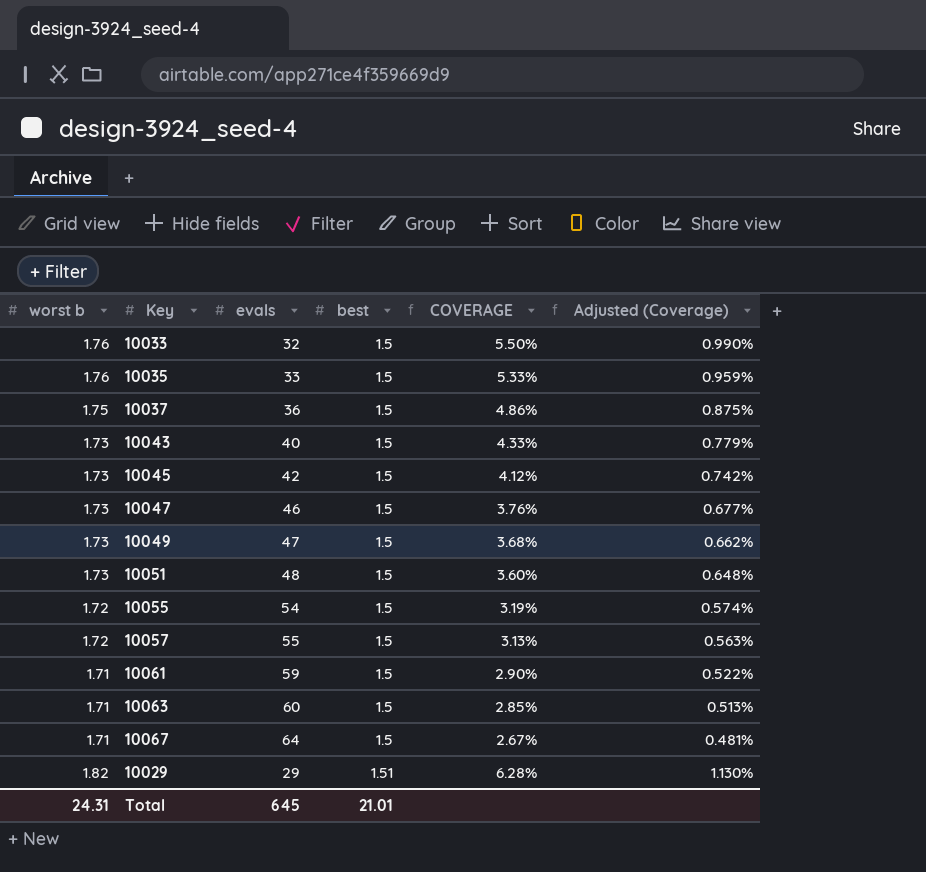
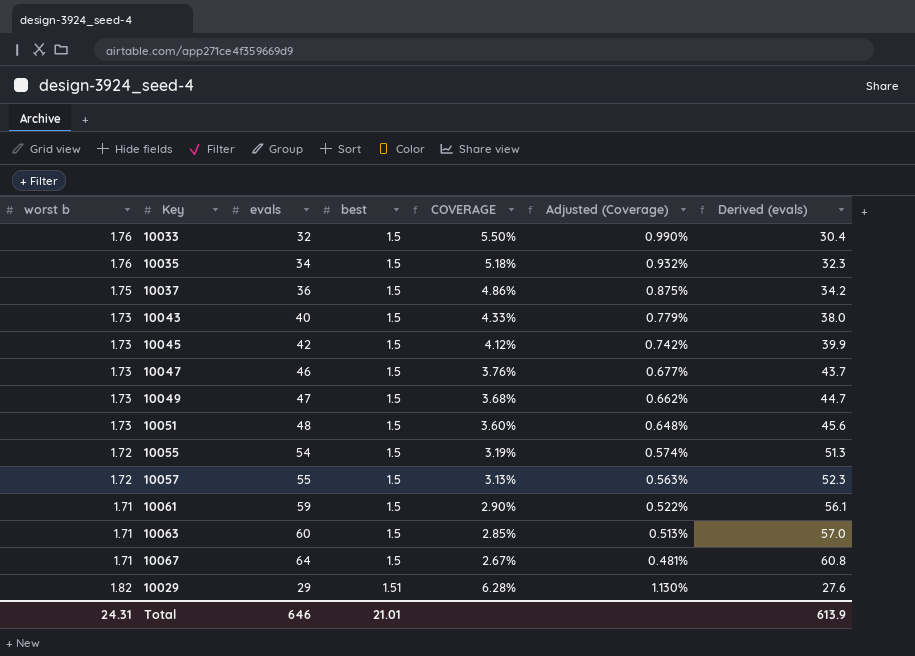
column Derived (evals) | formula: none -> [evals] * 0.95
10035 | evals: 33 -> 34
10035 | COVERAGE: 5.33% -> 5.18%
10035 | Adjusted (Coverage): 0.959% -> 0.932%
Total | evals: 645 -> 646

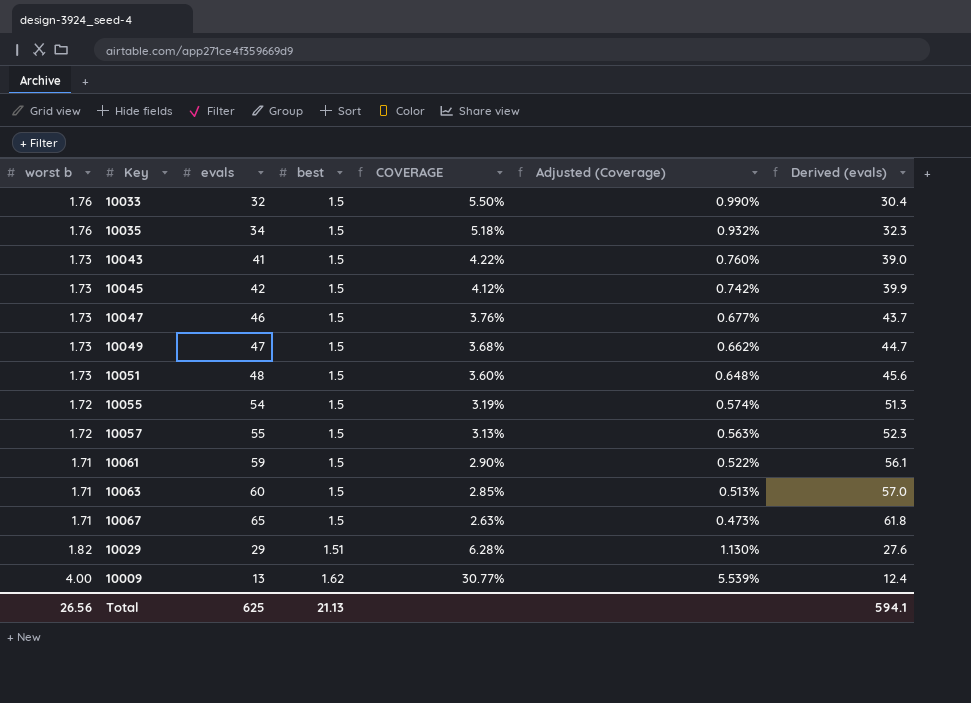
row 10037: 1.75 | 36 | 1.5 | 4.86% | 0.875% | 34.2 -> none
10043 | evals: 40 -> 41
10043 | COVERAGE: 4.33% -> 4.22%
10043 | Adjusted (Coverage): 0.779% -> 0.760%
10043 | Derived (evals): 38.0 -> 39.0
10067 | evals: 64 -> 65
10067 | COVERAGE: 2.67% -> 2.63%
10067 | Adjusted (Coverage): 0.481% -> 0.473%
10067 | Derived (evals): 60.8 -> 61.8
row 10009: none -> 4.00 | 13 | 1.62 | 30.77% | 5.539% | 12.4
Total | worst b: 24.31 -> 26.56
Total | evals: 646 -> 625
Total | best: 21.01 -> 21.13
Total | Derived (evals): 613.9 -> 594.1

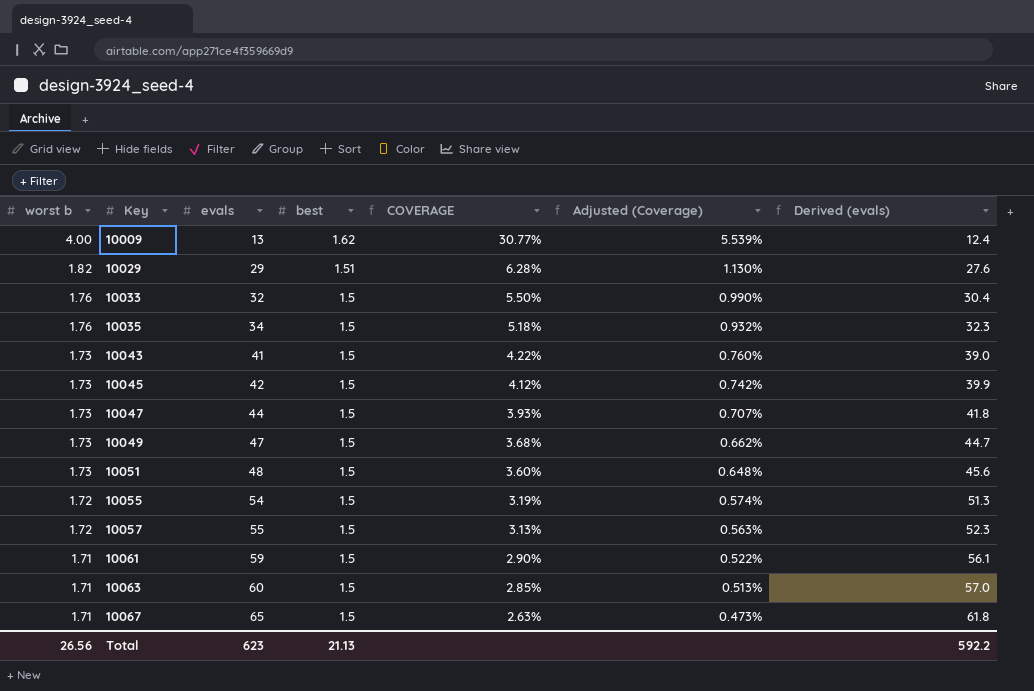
row order: best ascending -> worst b descending
10047 | evals: 46 -> 44
10047 | COVERAGE: 3.76% -> 3.93%
10047 | Adjusted (Coverage): 0.677% -> 0.707%
10047 | Derived (evals): 43.7 -> 41.8
Total | evals: 625 -> 623
Total | Derived (evals): 594.1 -> 592.2

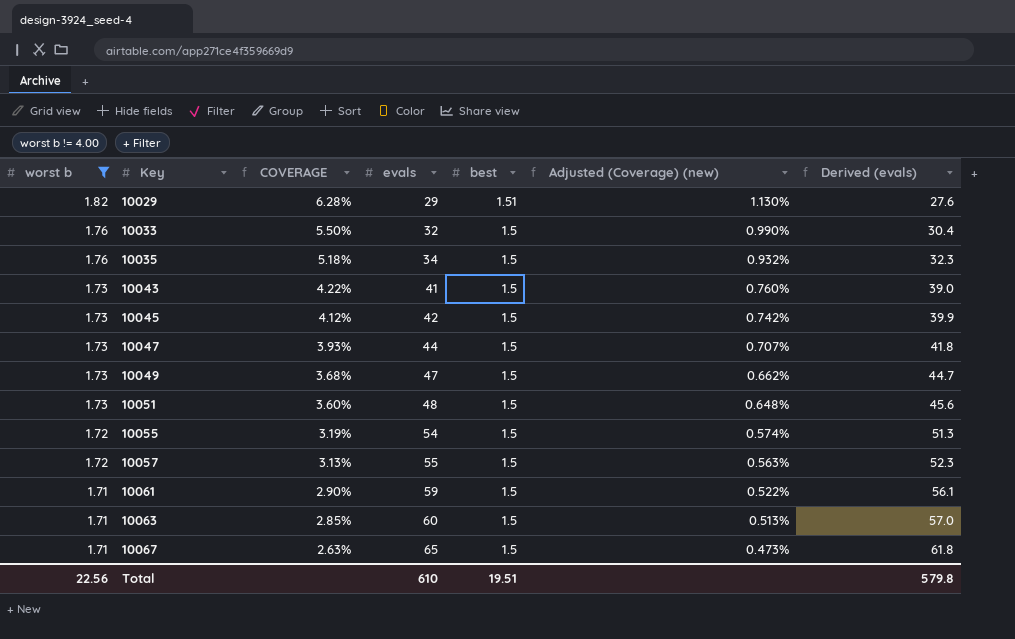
filter: none -> worst b != 4.00
column COVERAGE | position: 5 -> 3
column name: Adjusted (Coverage) -> Adjusted (Coverage) (new)
Total | worst b: 26.56 -> 22.56
Total | evals: 623 -> 610
Total | best: 21.13 -> 19.51
Total | Derived (evals): 592.2 -> 579.8

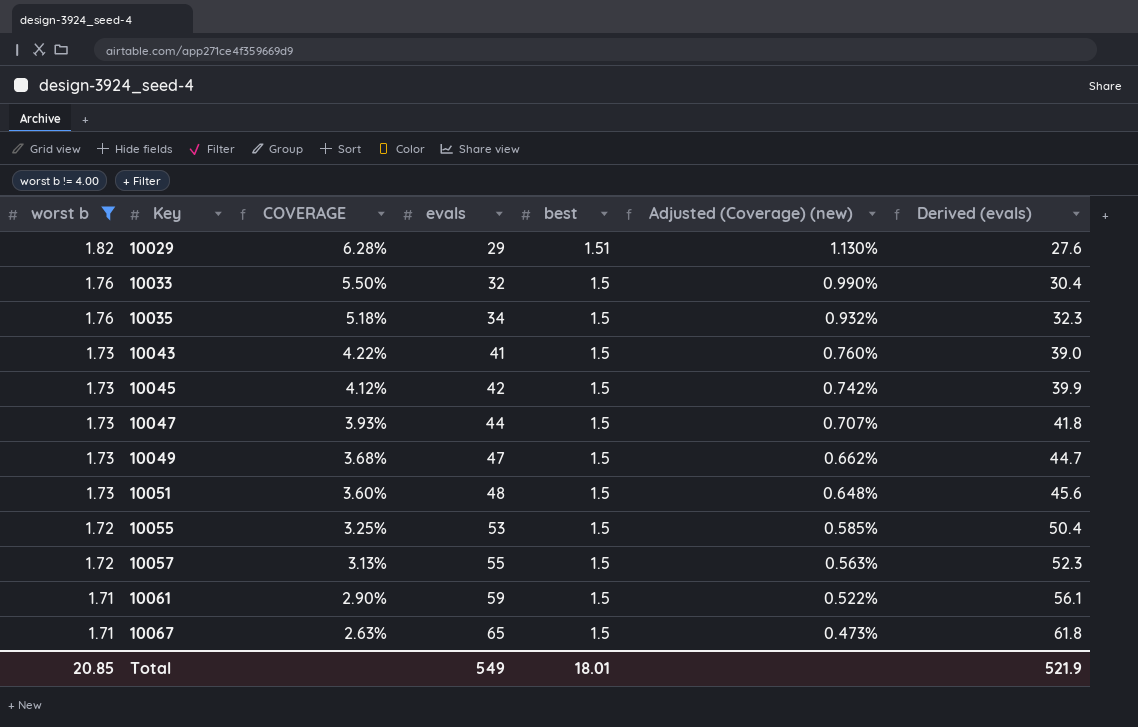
row 10063: 1.71 | 2.85% | 60 | 1.5 | 0.513% | 57.0 -> none
10055 | COVERAGE: 3.19% -> 3.25%
10055 | evals: 54 -> 53
10055 | Adjusted (Coverage) (new): 0.574% -> 0.585%
10055 | Derived (evals): 51.3 -> 50.4
Total | worst b: 22.56 -> 20.85
Total | evals: 610 -> 549
Total | best: 19.51 -> 18.01
Total | Derived (evals): 579.8 -> 521.9

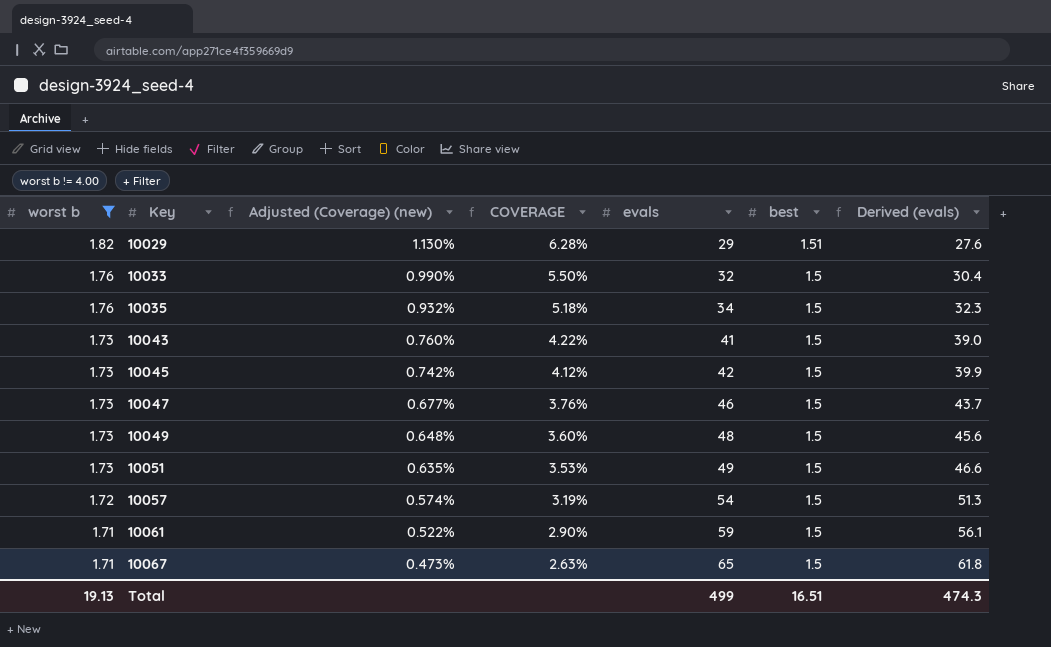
column Adjusted (Coverage) (new) | position: 6 -> 3
row 10055: 1.72 | 3.25% | 53 | 1.5 | 0.585% | 50.4 -> none
10047 | Adjusted (Coverage) (new): 0.707% -> 0.677%
10047 | COVERAGE: 3.93% -> 3.76%
10047 | evals: 44 -> 46
10047 | Derived (evals): 41.8 -> 43.7
10049 | Adjusted (Coverage) (new): 0.662% -> 0.648%
10049 | COVERAGE: 3.68% -> 3.60%
10049 | evals: 47 -> 48
10049 | Derived (evals): 44.7 -> 45.6
10051 | Adjusted (Coverage) (new): 0.648% -> 0.635%
10051 | COVERAGE: 3.60% -> 3.53%
10051 | evals: 48 -> 49
10051 | Derived (evals): 45.6 -> 46.6
10057 | Adjusted (Coverage) (new): 0.563% -> 0.574%
10057 | COVERAGE: 3.13% -> 3.19%
10057 | evals: 55 -> 54
10057 | Derived (evals): 52.3 -> 51.3
Total | worst b: 20.85 -> 19.13
Total | evals: 549 -> 499
Total | best: 18.01 -> 16.51
Total | Derived (evals): 521.9 -> 474.3

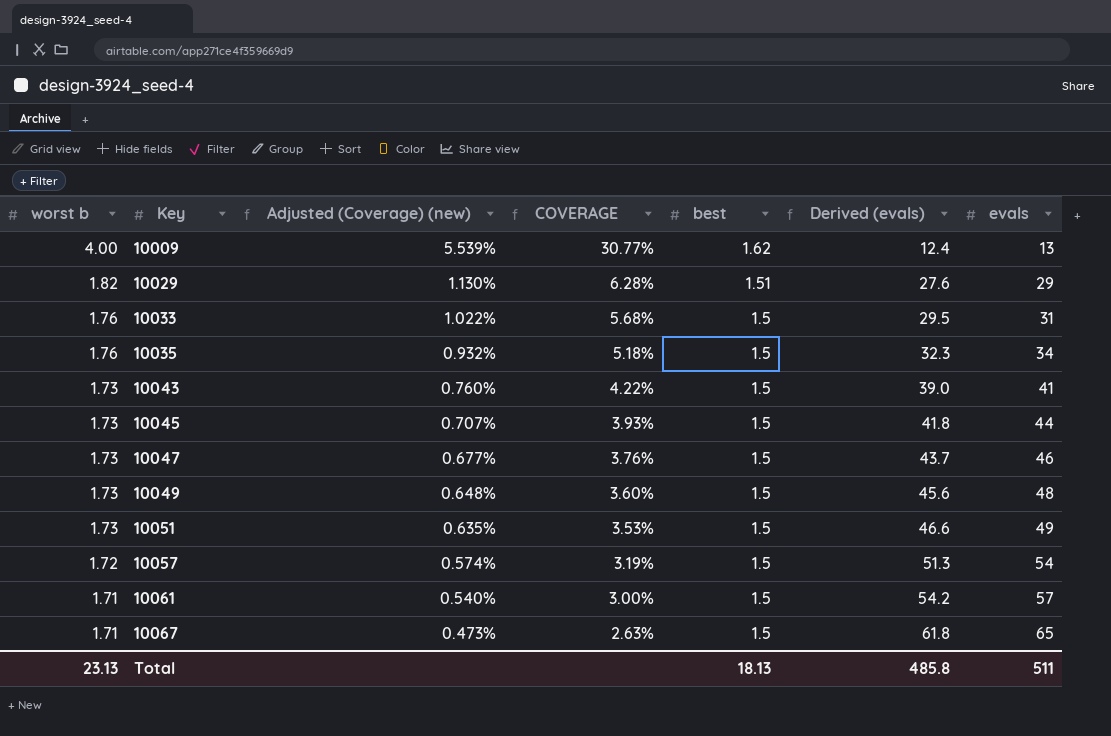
filter: worst b != 4.00 -> none
column evals | position: 5 -> 7
10033 | Adjusted (Coverage) (new): 0.990% -> 1.022%
10033 | COVERAGE: 5.50% -> 5.68%
10033 | Derived (evals): 30.4 -> 29.5
10033 | evals: 32 -> 31
10045 | Adjusted (Coverage) (new): 0.742% -> 0.707%
10045 | COVERAGE: 4.12% -> 3.93%
10045 | Derived (evals): 39.9 -> 41.8
10045 | evals: 42 -> 44
10061 | Adjusted (Coverage) (new): 0.522% -> 0.540%
10061 | COVERAGE: 2.90% -> 3.00%
10061 | Derived (evals): 56.1 -> 54.2
10061 | evals: 59 -> 57
Total | worst b: 19.13 -> 23.13
Total | best: 16.51 -> 18.13
Total | Derived (evals): 474.3 -> 485.8
Total | evals: 499 -> 511

